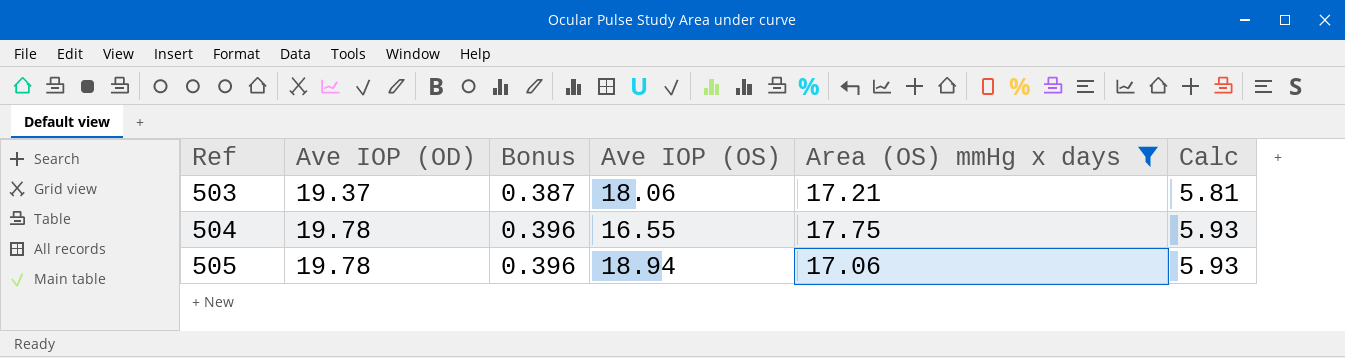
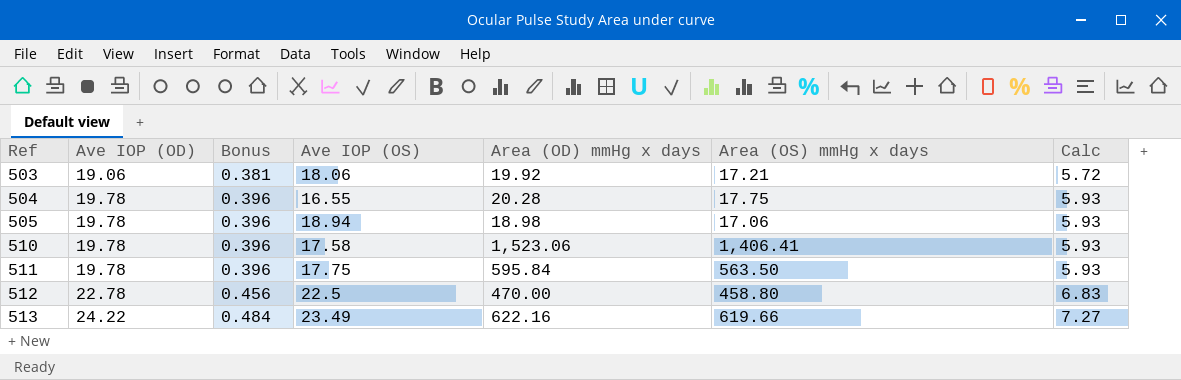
filter: Area (OS) mmHg x days <= 17.75 -> none
column Area (OD) mmHg x days | position: none -> 5
503 | Ave IOP (OD): 19.37 -> 19.06
503 | Bonus: 0.387 -> 0.381
503 | Calc: 5.81 -> 5.72

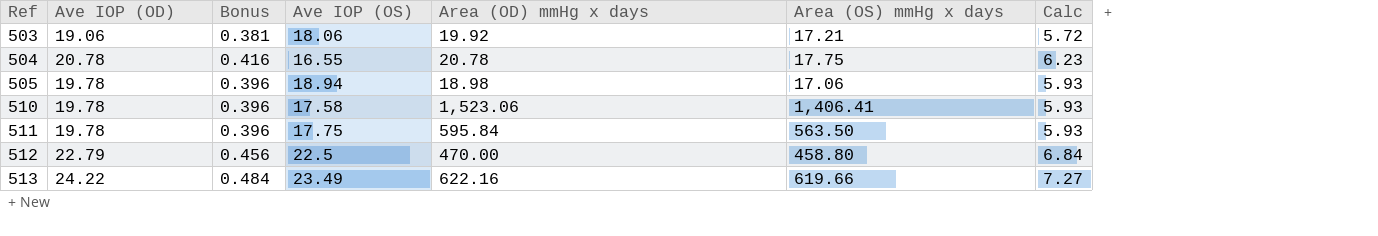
504 | Ave IOP (OD): 19.78 -> 20.78
504 | Bonus: 0.396 -> 0.416
504 | Area (OD) mmHg x days: 20.28 -> 20.78
504 | Calc: 5.93 -> 6.23
512 | Ave IOP (OD): 22.78 -> 22.79
512 | Calc: 6.83 -> 6.84

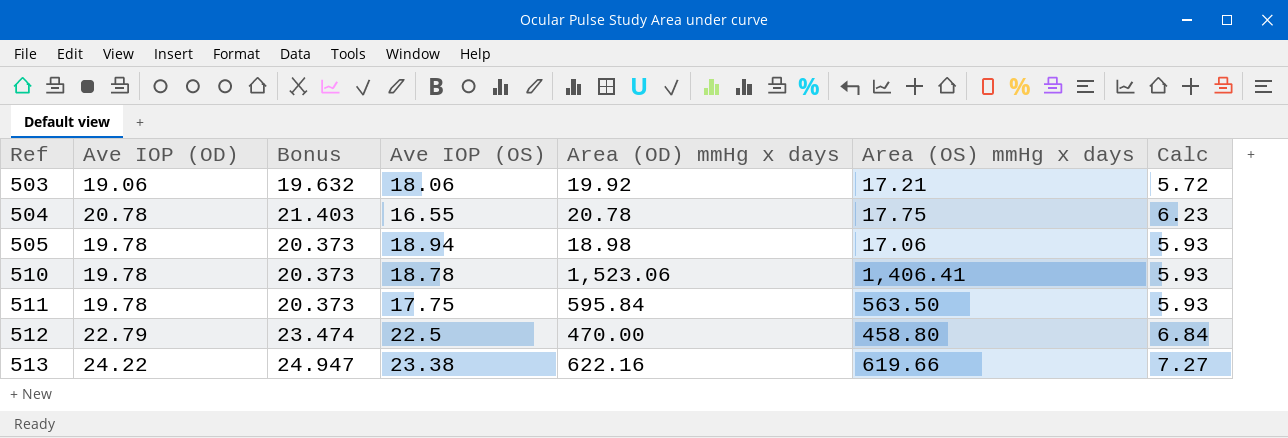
column Bonus | formula: [Ave IOP (OD)] * 0.02 -> [Ave IOP (OD)] * 1.03
510 | Ave IOP (OS): 17.58 -> 18.78
513 | Ave IOP (OS): 23.49 -> 23.38

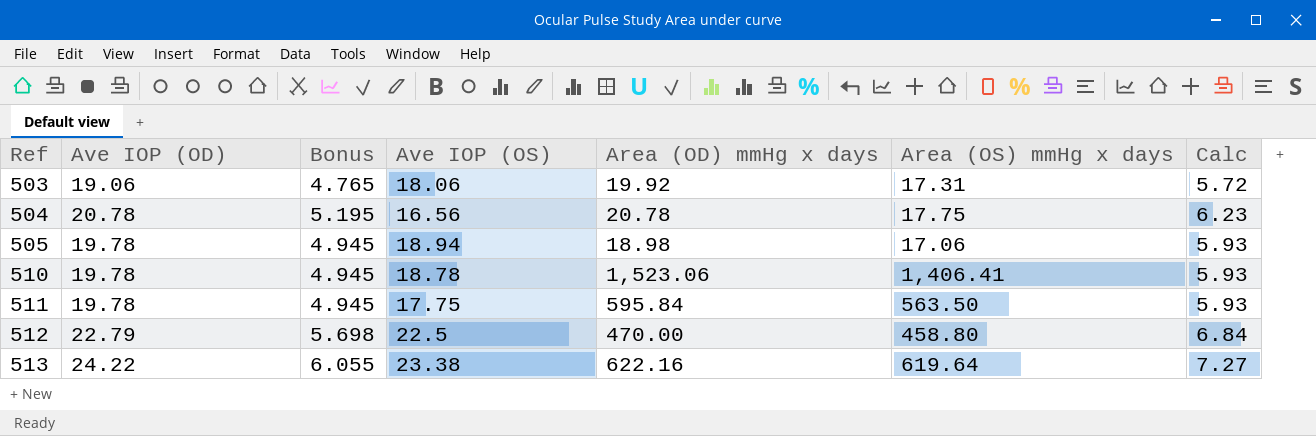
column Bonus | formula: [Ave IOP (OD)] * 1.03 -> [Ave IOP (OD)] * 0.25
503 | Area (OS) mmHg x days: 17.21 -> 17.31
504 | Ave IOP (OS): 16.55 -> 16.56
513 | Area (OS) mmHg x days: 619.66 -> 619.64

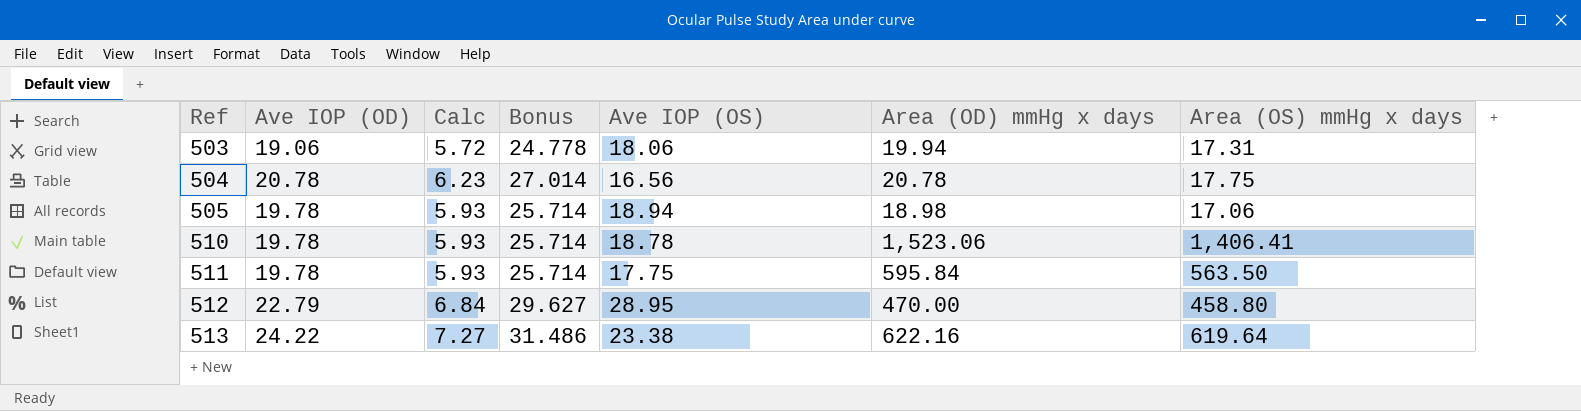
column Calc | position: 7 -> 3
column Bonus | formula: [Ave IOP (OD)] * 0.25 -> [Ave IOP (OD)] * 1.3
503 | Area (OD) mmHg x days: 19.92 -> 19.94
512 | Ave IOP (OS): 22.5 -> 28.95

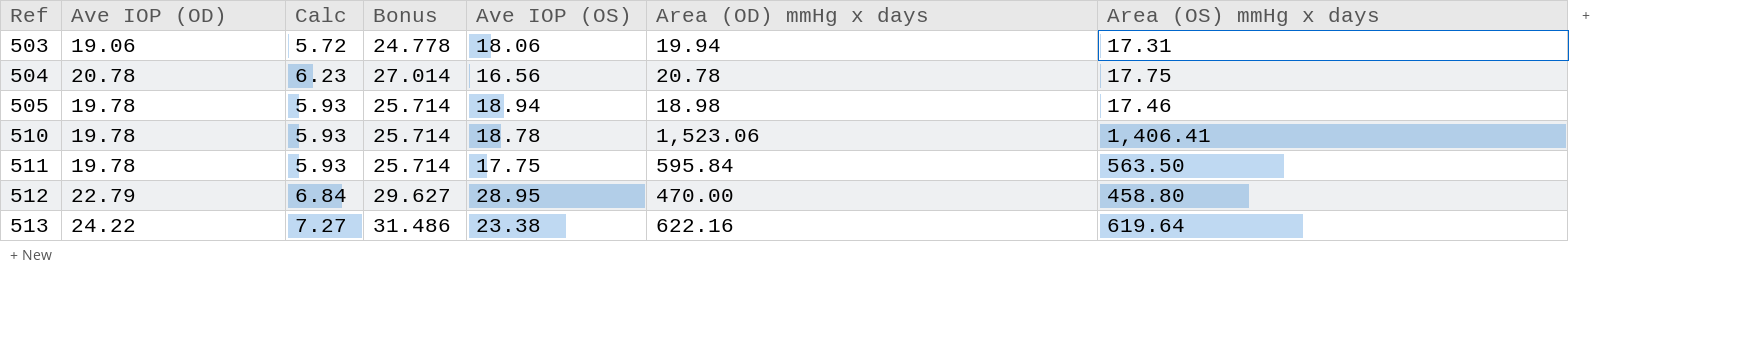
505 | Area (OS) mmHg x days: 17.06 -> 17.46

